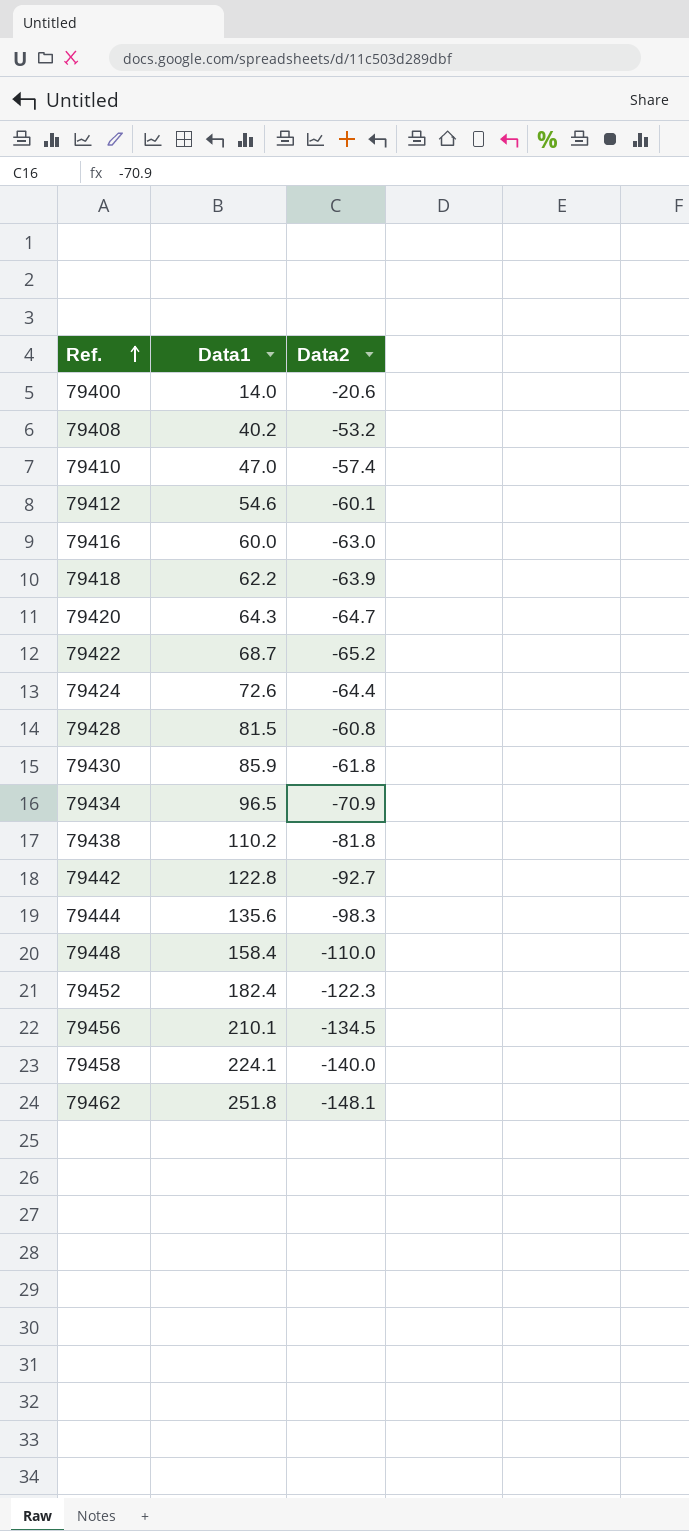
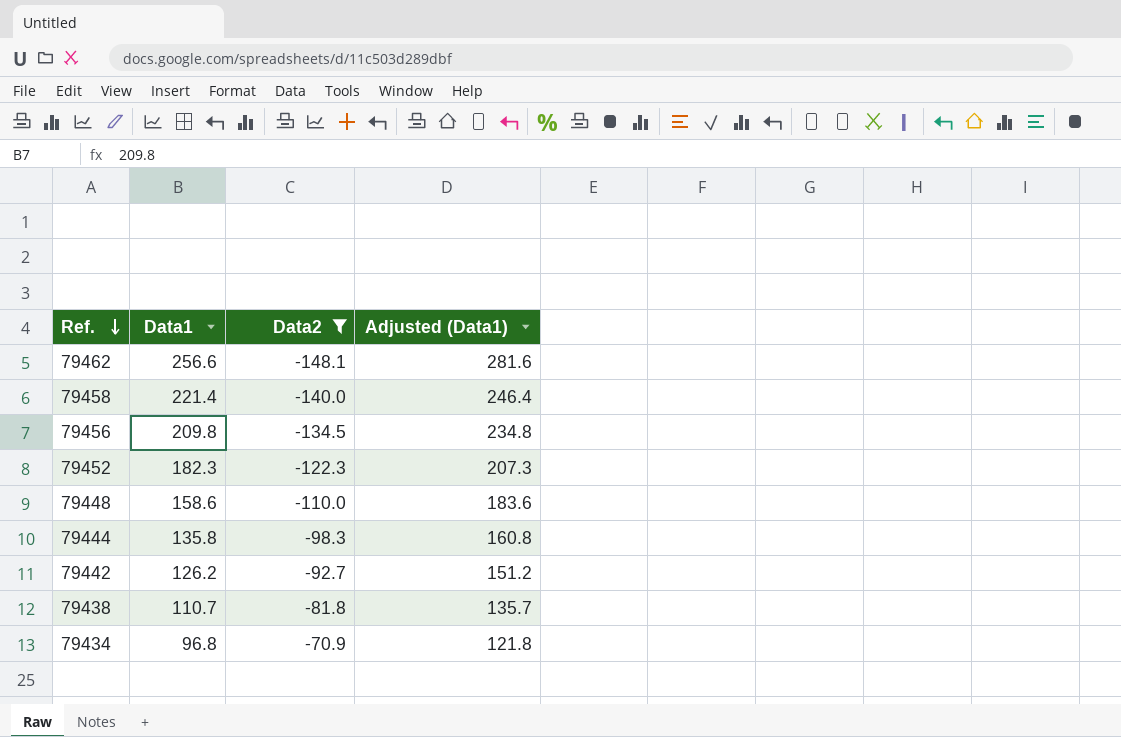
filter: none -> Data2 <= -70.9
row order: Ref. ascending -> Ref. descending
column Adjusted (Data1) | formula: none -> [Data1] + 25
79462 | Data1: 251.8 -> 256.6
79458 | Data1: 224.1 -> 221.4
79456 | Data1: 210.1 -> 209.8
79452 | Data1: 182.4 -> 182.3
79448 | Data1: 158.4 -> 158.6
79444 | Data1: 135.6 -> 135.8
79442 | Data1: 122.8 -> 126.2
79438 | Data1: 110.2 -> 110.7
79434 | Data1: 96.5 -> 96.8

